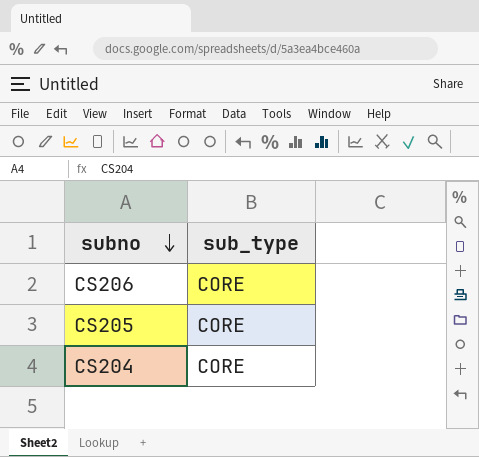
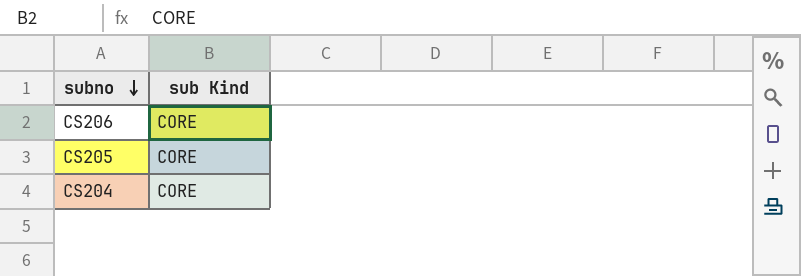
column name: sub_type -> sub Kind

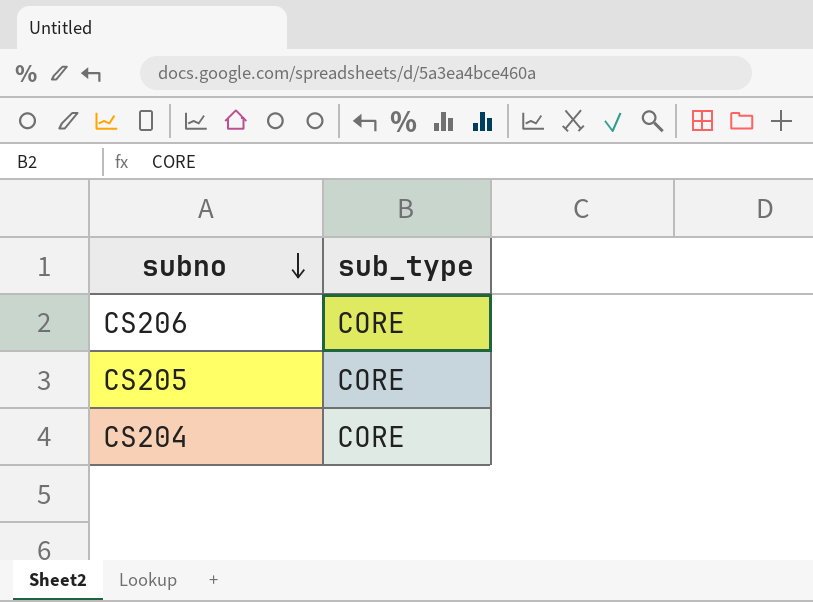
column name: sub Kind -> sub_type

